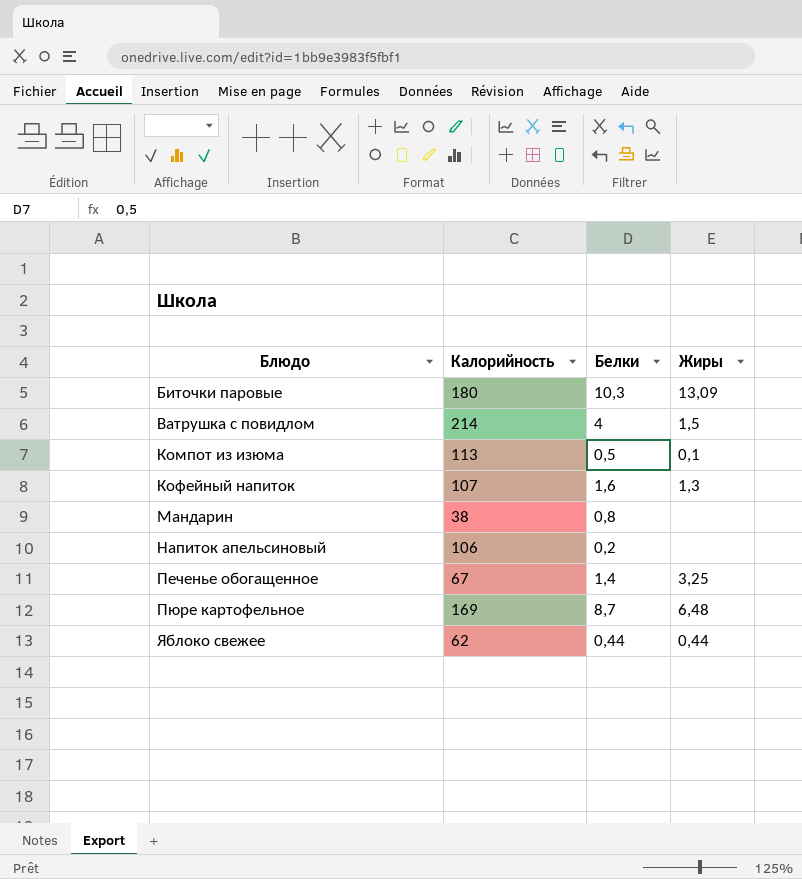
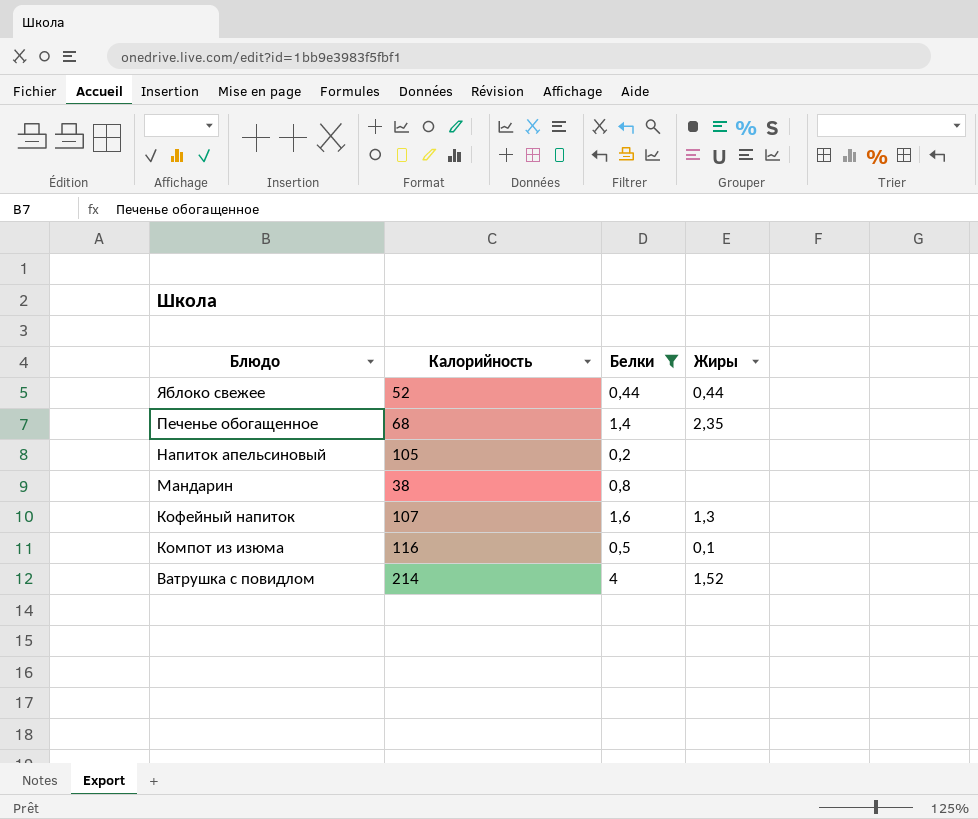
filter: none -> Белки <= 4
row order: Блюдо ascending -> Блюдо descending
Яблоко свежее | Калорийность: 62 -> 52
Печенье обогащенное | Калорийность: 67 -> 68
Печенье обогащенное | Жиры: 3,25 -> 2,35
Напиток апельсиновый | Калорийность: 106 -> 105
Компот из изюма | Калорийность: 113 -> 116
Ватрушка с повидлом | Жиры: 1,5 -> 1,52

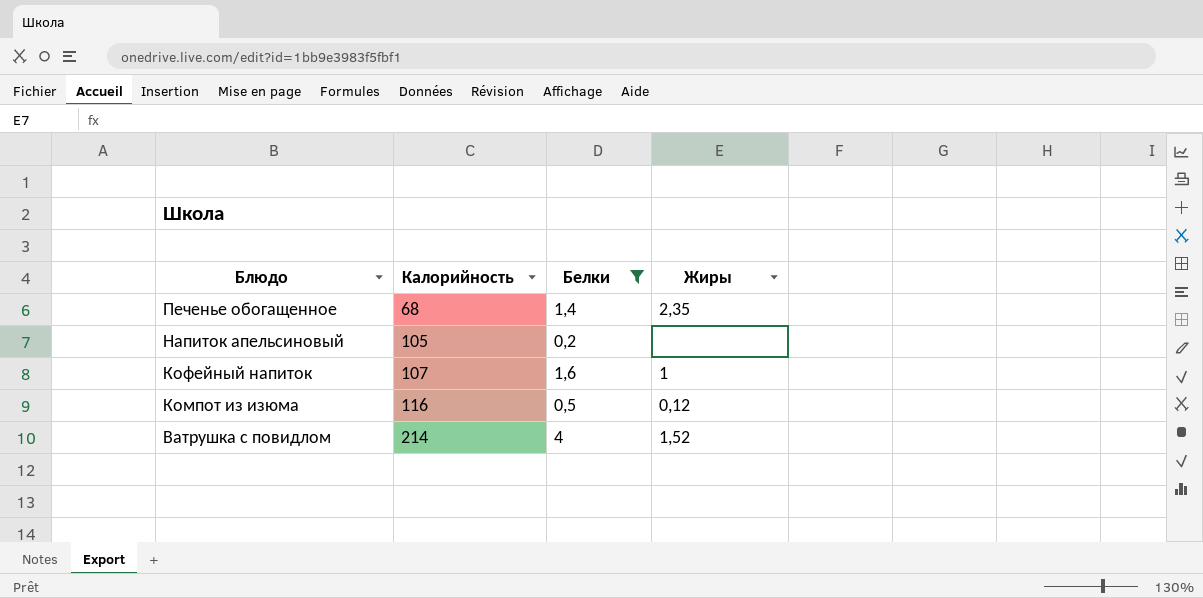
row Яблоко свежее: 52 | 0,44 | 0,44 -> none
row Мандарин: 38 | 0,8 | none -> none
Кофейный напиток | Жиры: 1,3 -> 1
Компот из изюма | Жиры: 0,1 -> 0,12

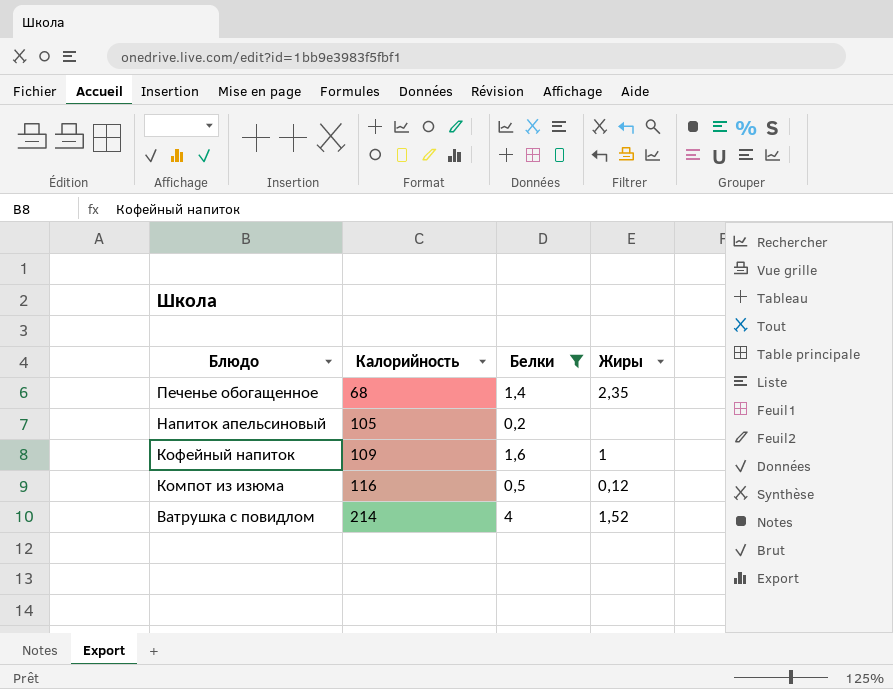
Кофейный напиток | Калорийность: 107 -> 109

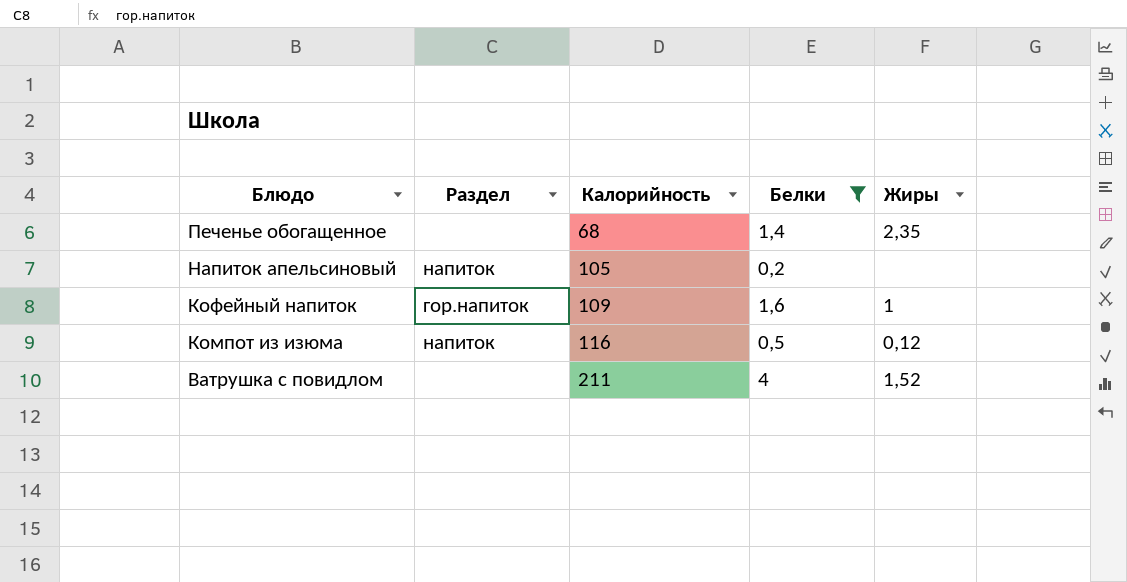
column Раздел | position: none -> 2
Ватрушка с повидлом | Калорийность: 214 -> 211

